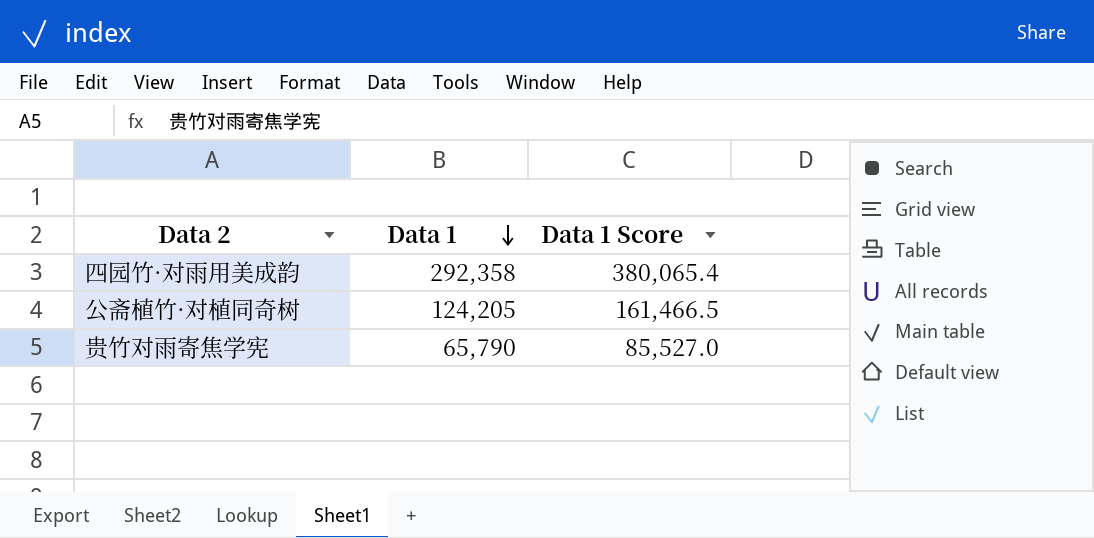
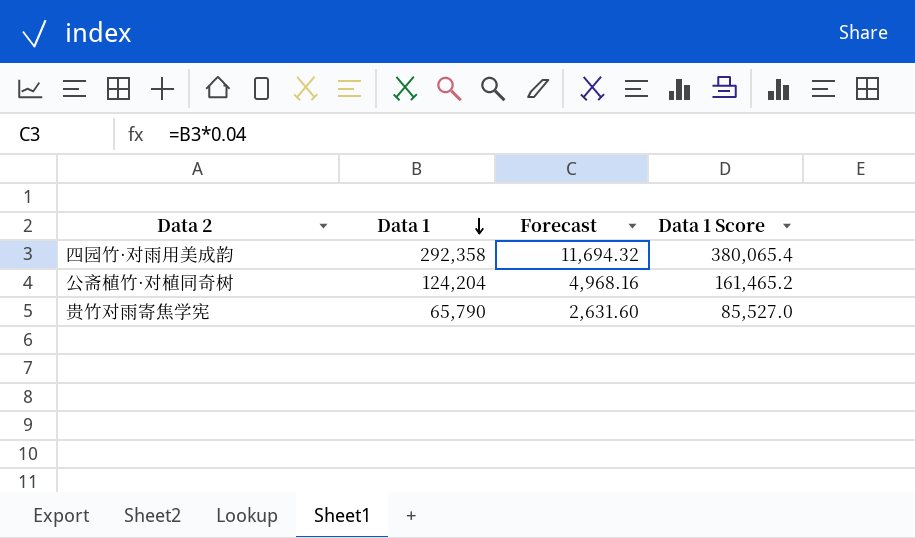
column Forecast | formula: none -> [Data 1] * 0.04
公斋植竹·对植同奇树 | Data 1: 124,205 -> 124,204
公斋植竹·对植同奇树 | Data 1 Score: 161,466.5 -> 161,465.2

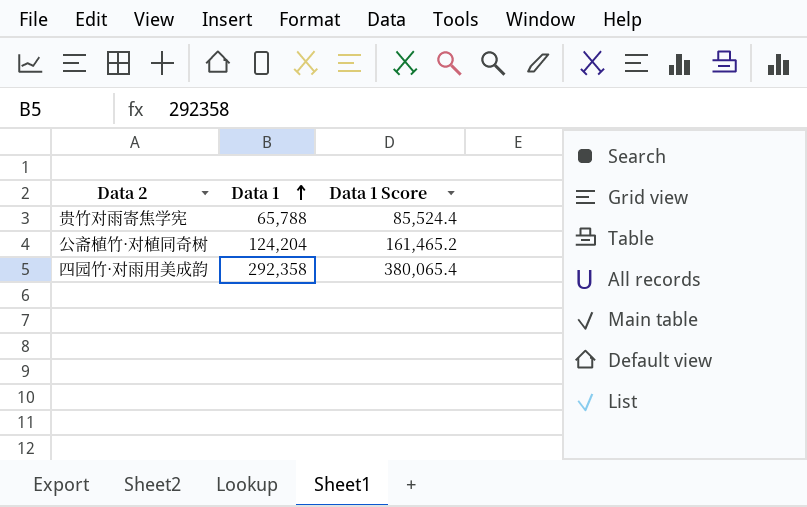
row order: Data 1 descending -> Data 1 ascending
column Forecast | formula: [Data 1] * 0.04 -> none
贵竹对雨寄焦学宪 | Data 1: 65,790 -> 65,788
贵竹对雨寄焦学宪 | Data 1 Score: 85,527.0 -> 85,524.4

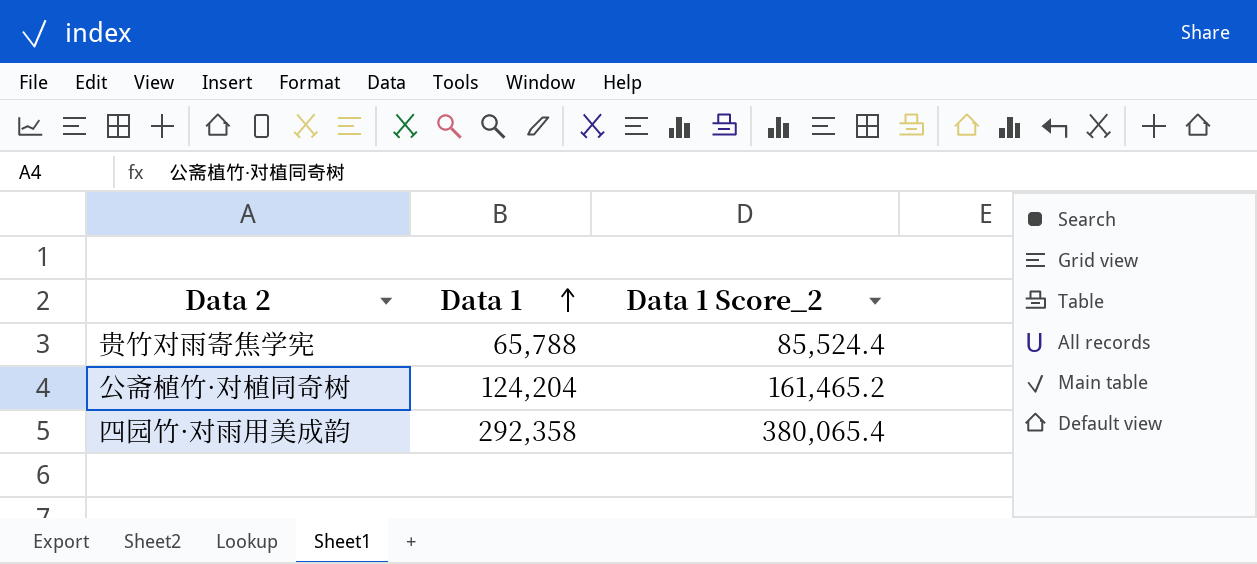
column name: Data 1 Score -> Data 1 Score_2

